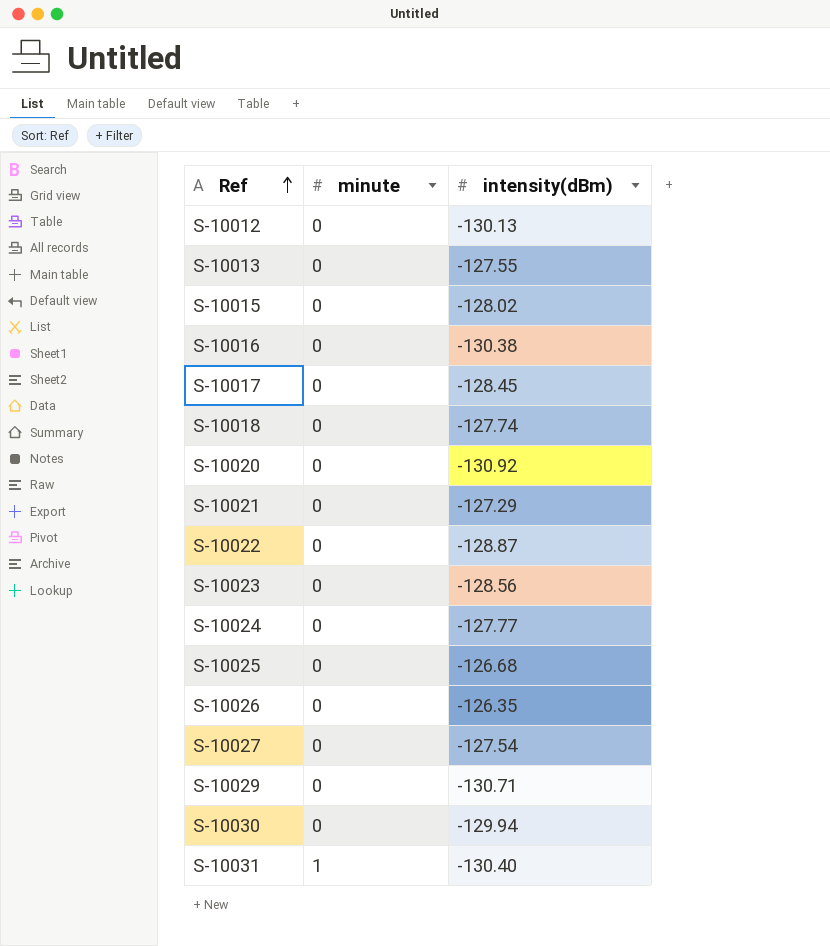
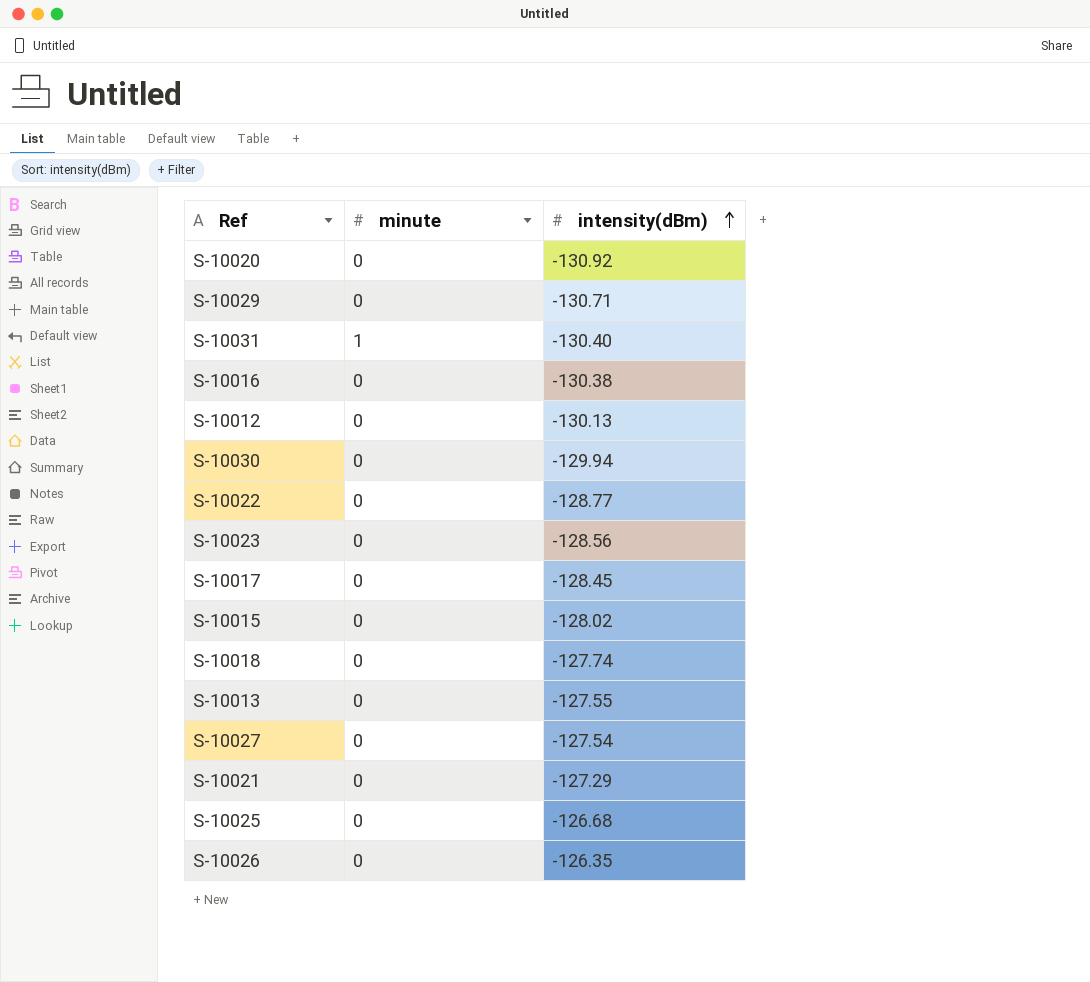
row order: Ref ascending -> intensity(dBm) ascending
row S-10024: 0 | -127.77 -> none
S-10022 | intensity(dBm): -128.87 -> -128.77

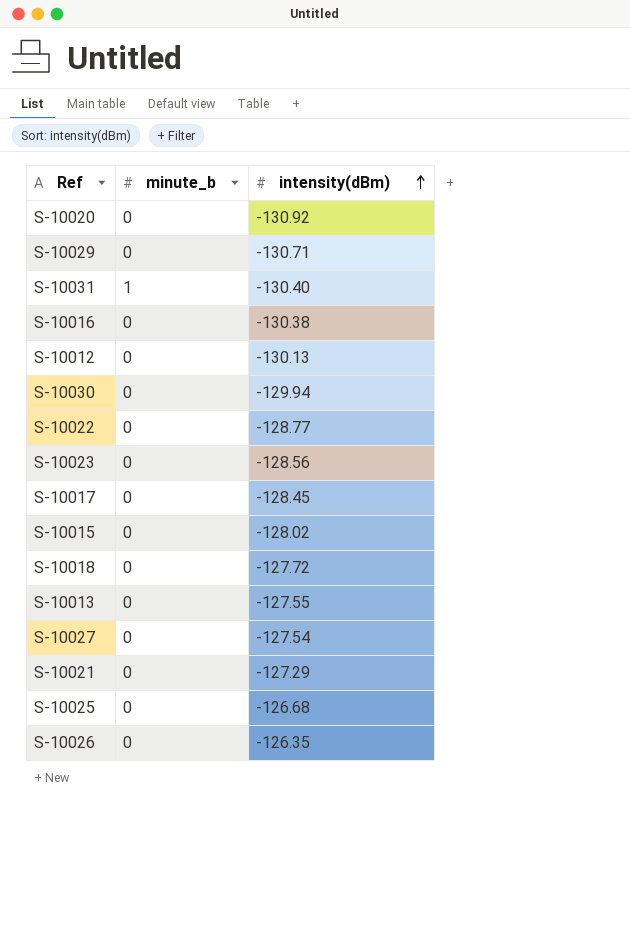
column name: minute -> minute_b
S-10018 | intensity(dBm): -127.74 -> -127.72

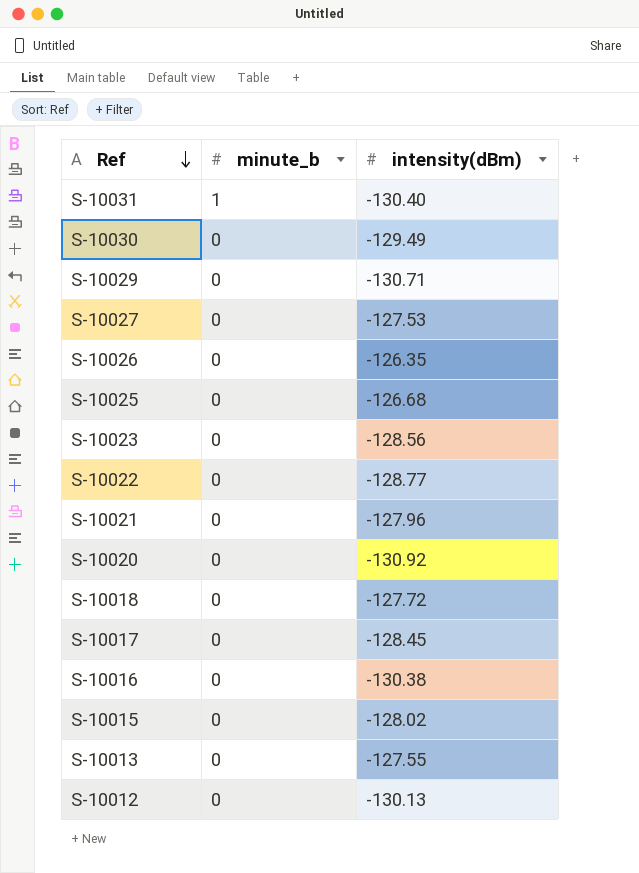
row order: intensity(dBm) ascending -> Ref descending
S-10030 | intensity(dBm): -129.94 -> -129.49
S-10027 | intensity(dBm): -127.54 -> -127.53
S-10021 | intensity(dBm): -127.29 -> -127.96

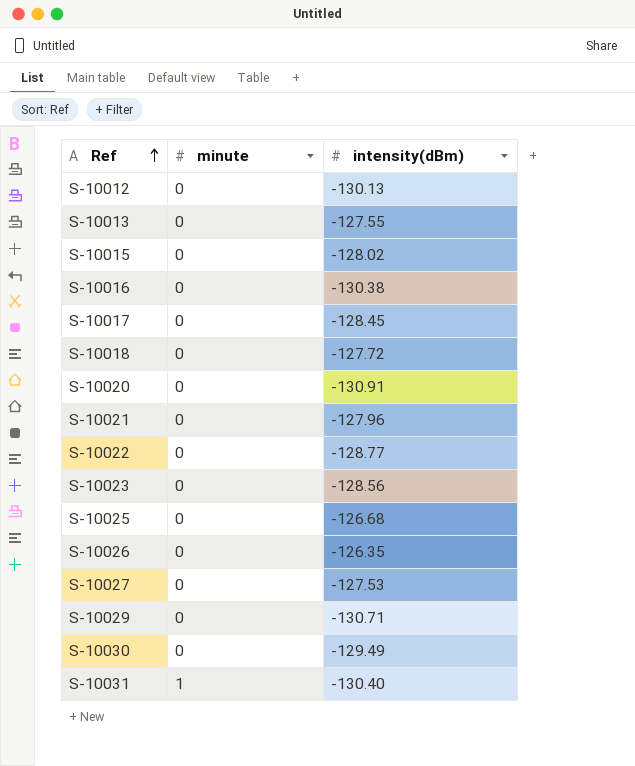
row order: Ref descending -> Ref ascending
column name: minute_b -> minute
S-10020 | intensity(dBm): -130.92 -> -130.91

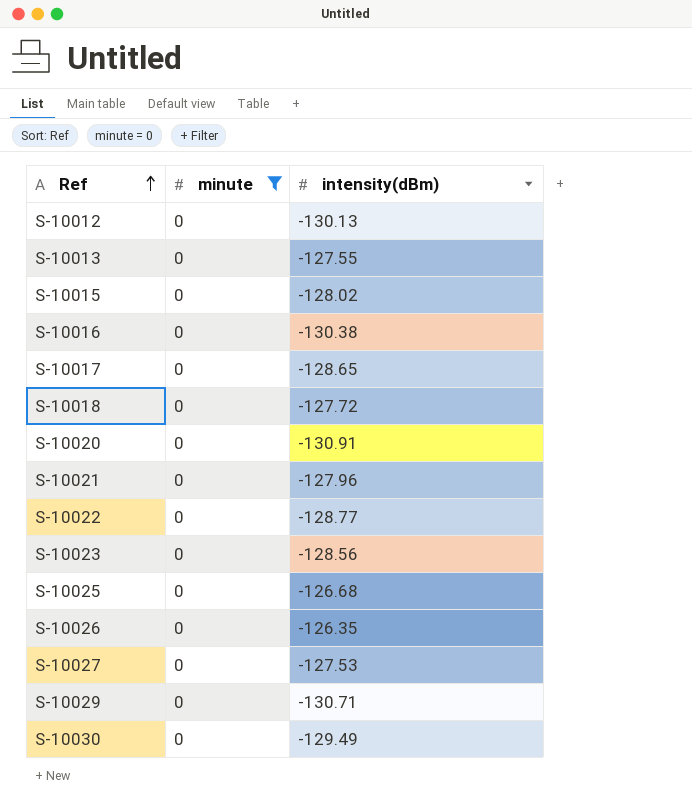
filter: none -> minute = 0
S-10017 | intensity(dBm): -128.45 -> -128.65

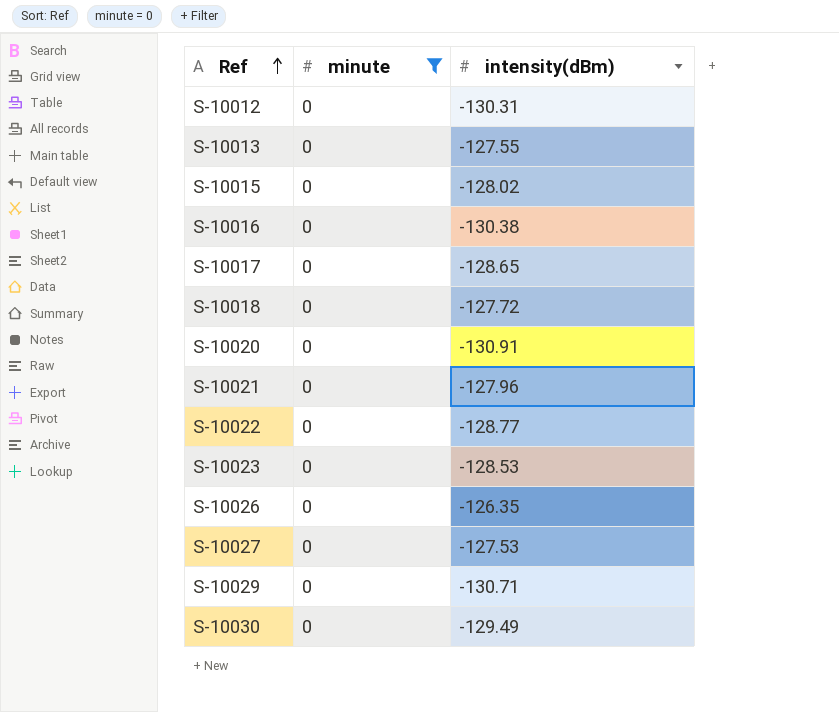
row S-10025: 0 | -126.68 -> none
S-10012 | intensity(dBm): -130.13 -> -130.31
S-10023 | intensity(dBm): -128.56 -> -128.53

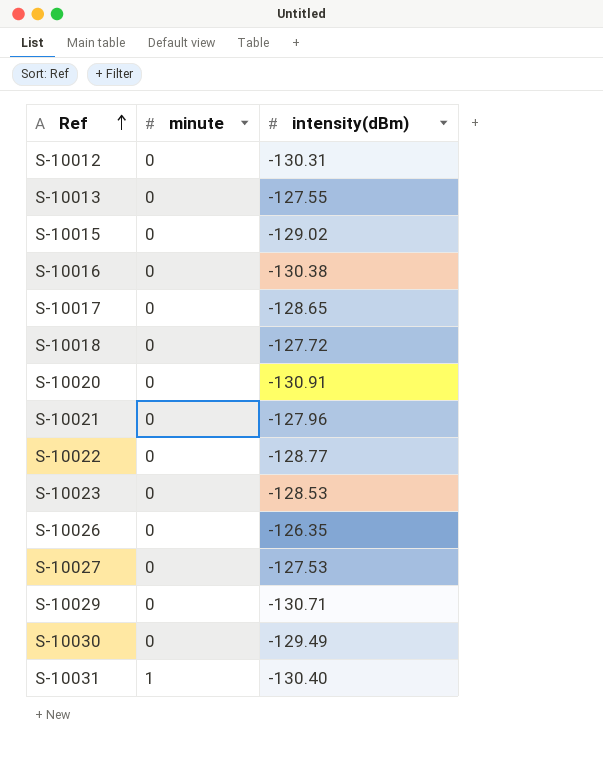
filter: minute = 0 -> none
S-10015 | intensity(dBm): -128.02 -> -129.02

